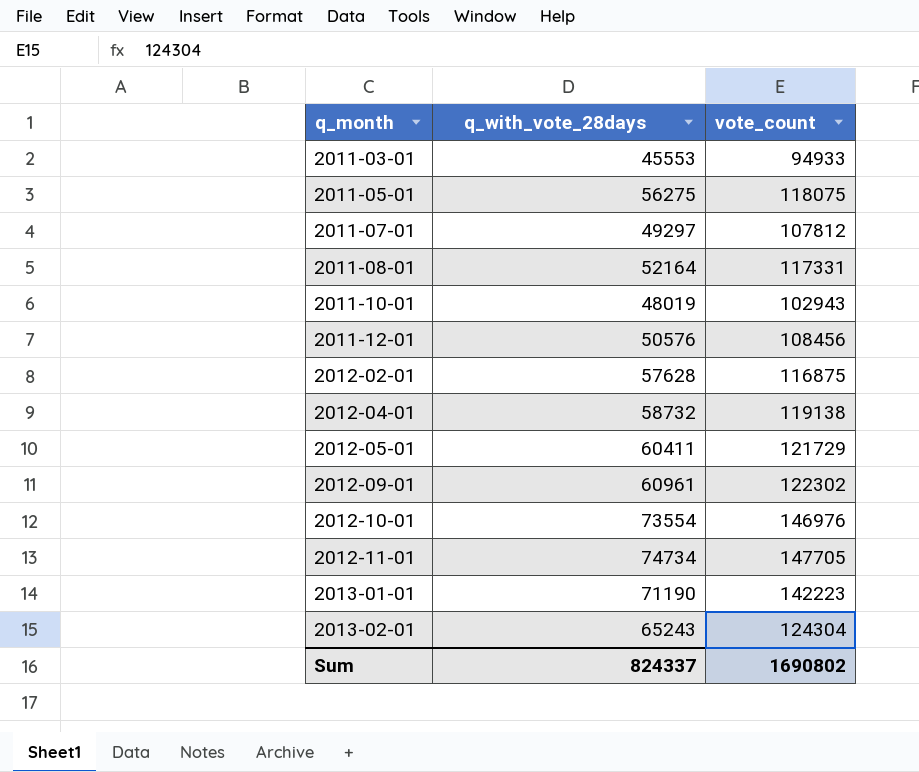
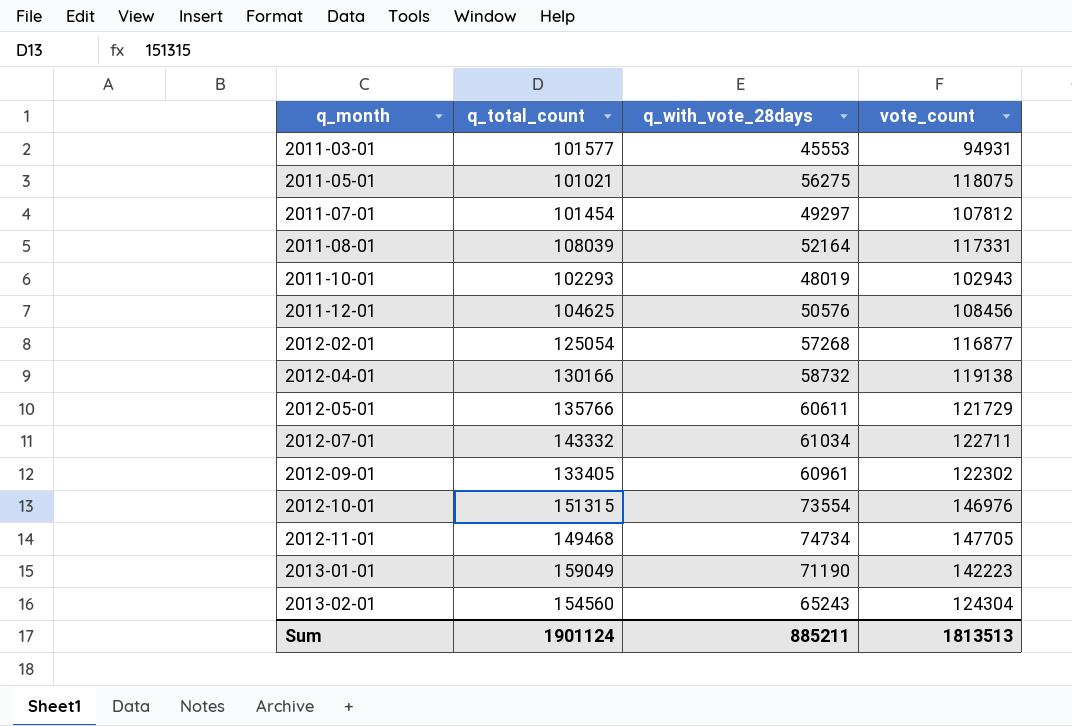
column q_total_count | position: none -> 2
2011-03-01 | vote_count: 94933 -> 94931
2012-02-01 | q_with_vote_28days: 57628 -> 57268
2012-02-01 | vote_count: 116875 -> 116877
2012-05-01 | q_with_vote_28days: 60411 -> 60611
row 2012-07-01: none -> 143332 | 61034 | 122711
Sum | q_with_vote_28days: 824337 -> 885211
Sum | vote_count: 1690802 -> 1813513

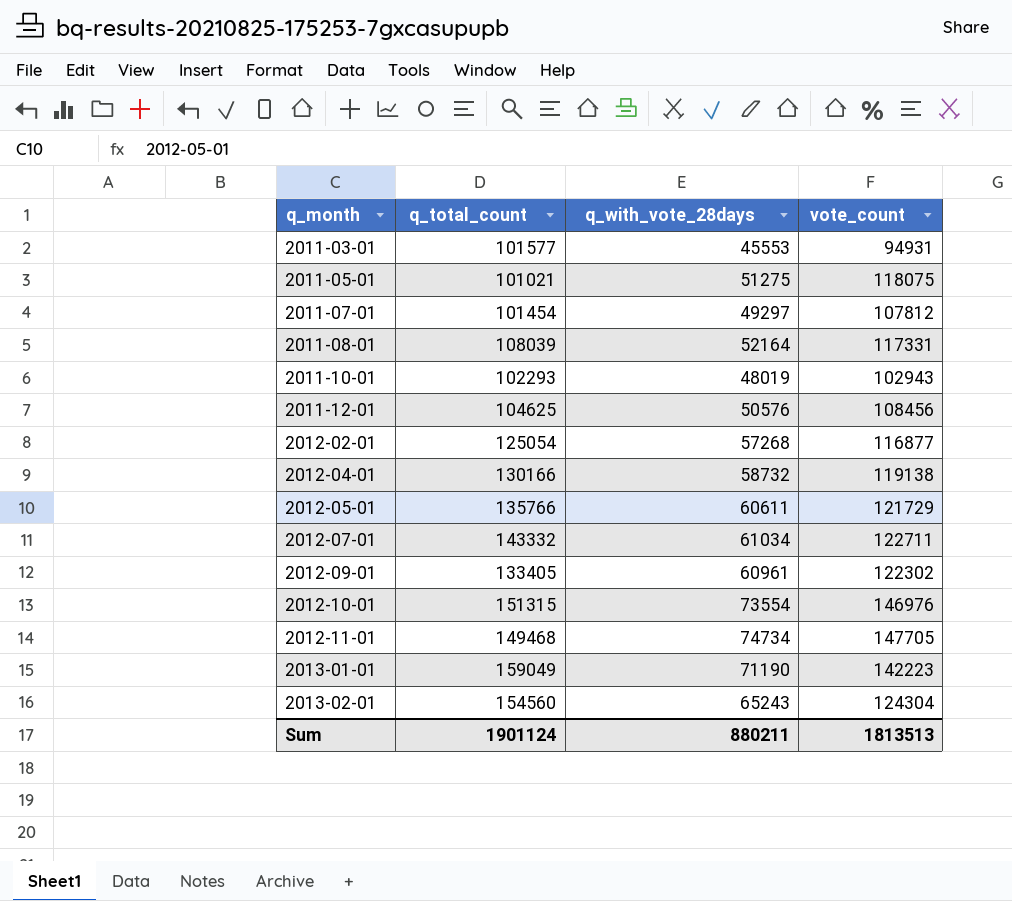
2011-05-01 | q_with_vote_28days: 56275 -> 51275
Sum | q_with_vote_28days: 885211 -> 880211

